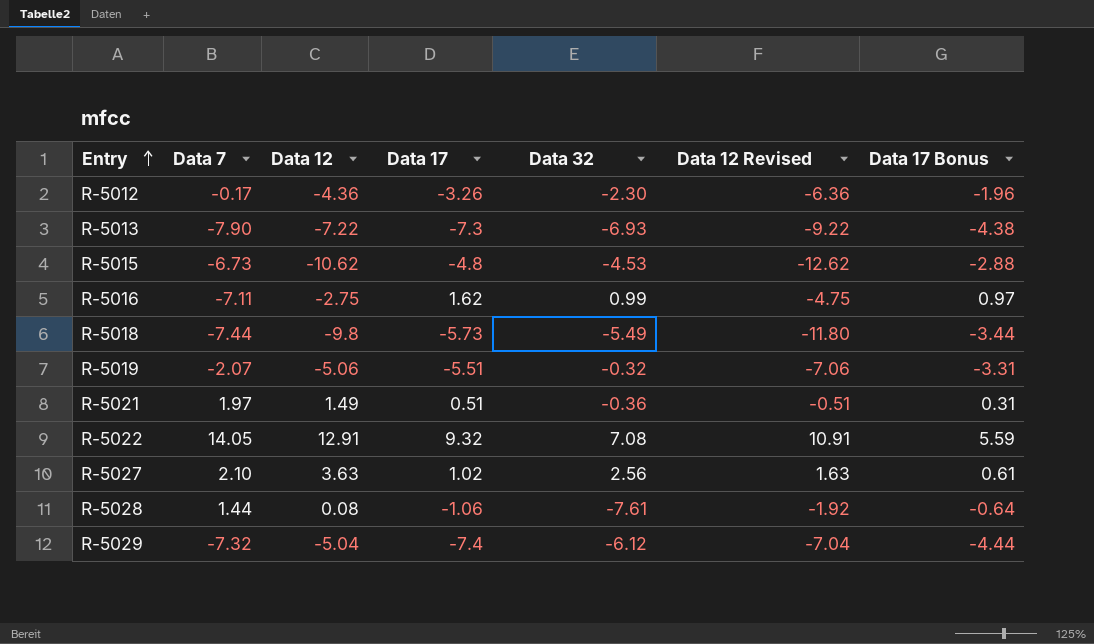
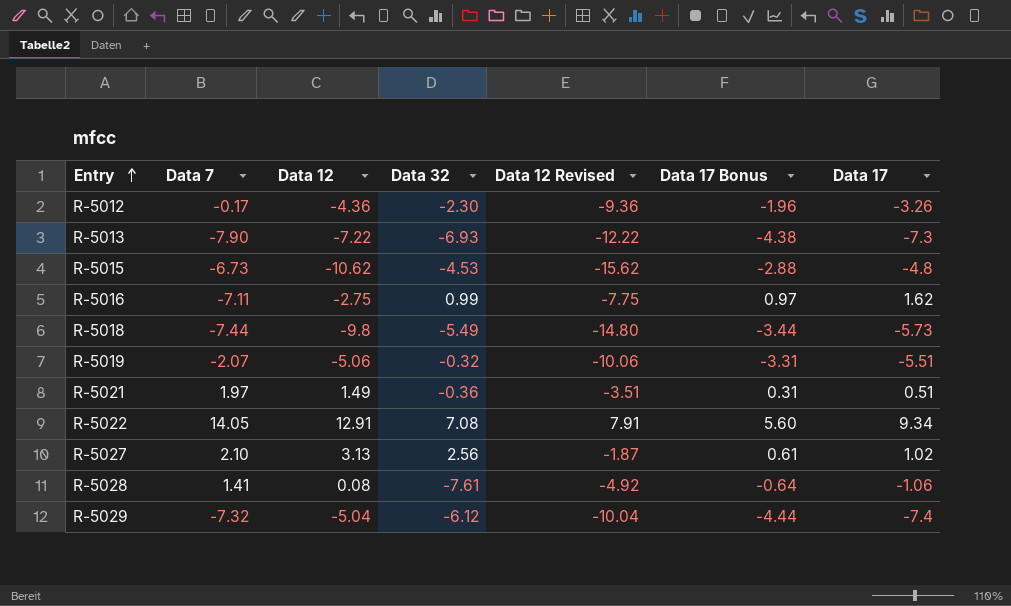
column Data 12 Revised | formula: [Data 12] - 2 -> [Data 12] - 5
column Data 17 | position: 4 -> 7
R-5022 | Data 17 Bonus: 5.59 -> 5.60
R-5022 | Data 17: 9.32 -> 9.34
R-5027 | Data 12: 3.63 -> 3.13
R-5028 | Data 7: 1.44 -> 1.41

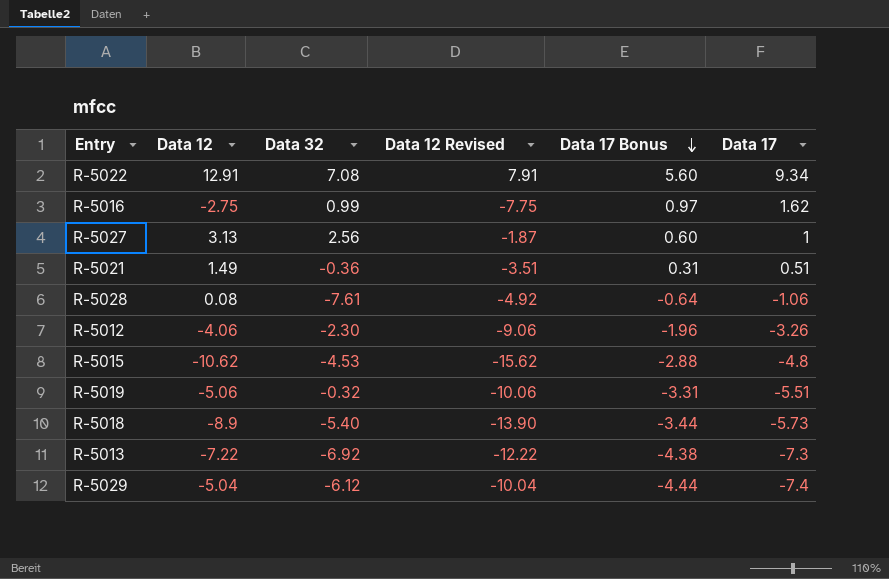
row order: Entry ascending -> Data 17 Bonus descending
column Data 7 | position: 2 -> none
R-5027 | Data 17 Bonus: 0.61 -> 0.60
R-5027 | Data 17: 1.02 -> 1
R-5012 | Data 12: -4.36 -> -4.06
R-5012 | Data 12 Revised: -9.36 -> -9.06
R-5018 | Data 12: -9.8 -> -8.9
R-5018 | Data 32: -5.49 -> -5.40
R-5018 | Data 12 Revised: -14.80 -> -13.90
R-5013 | Data 32: -6.93 -> -6.92

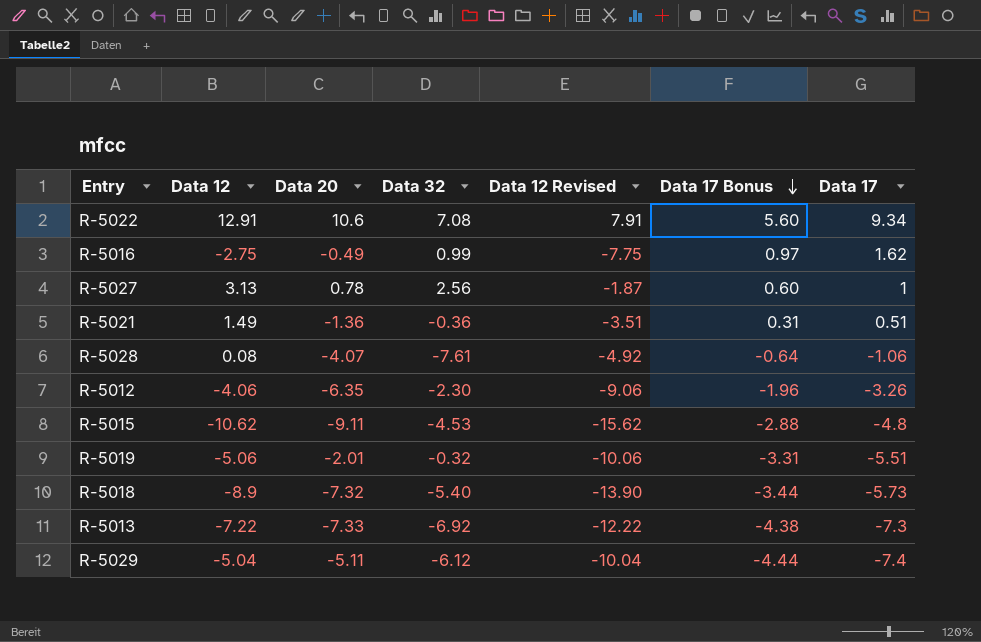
column Data 20 | position: none -> 3

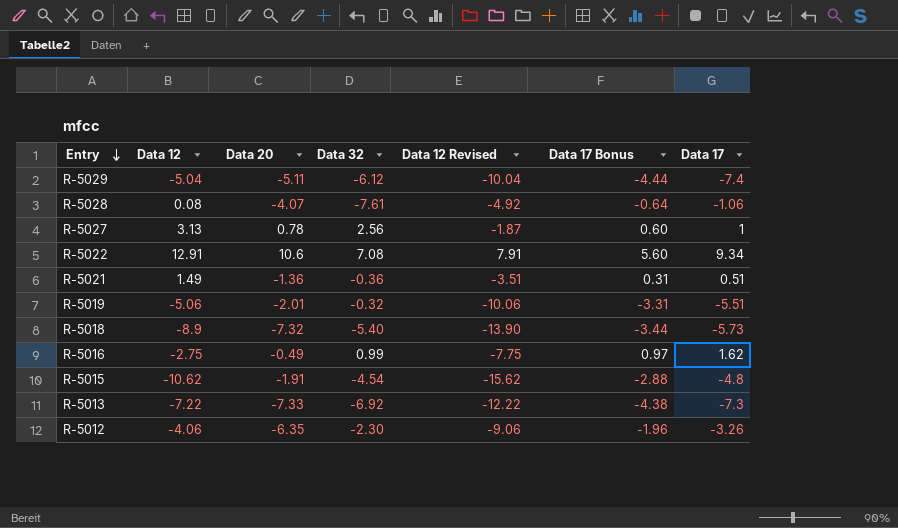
row order: Data 17 Bonus descending -> Entry descending
R-5015 | Data 20: -9.11 -> -1.91
R-5015 | Data 32: -4.53 -> -4.54

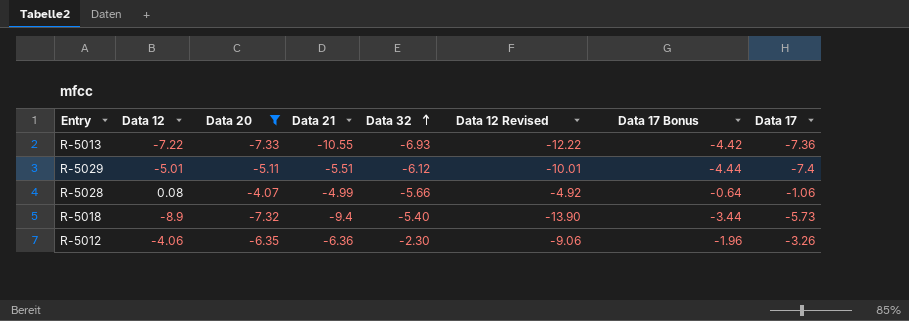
filter: none -> Data 20 <= -4.07
row order: Entry descending -> Data 32 ascending
column Data 21 | position: none -> 4
R-5013 | Data 32: -6.92 -> -6.93
R-5013 | Data 17 Bonus: -4.38 -> -4.42
R-5013 | Data 17: -7.3 -> -7.36
R-5029 | Data 12: -5.04 -> -5.01
R-5029 | Data 12 Revised: -10.04 -> -10.01
R-5028 | Data 32: -7.61 -> -5.66

